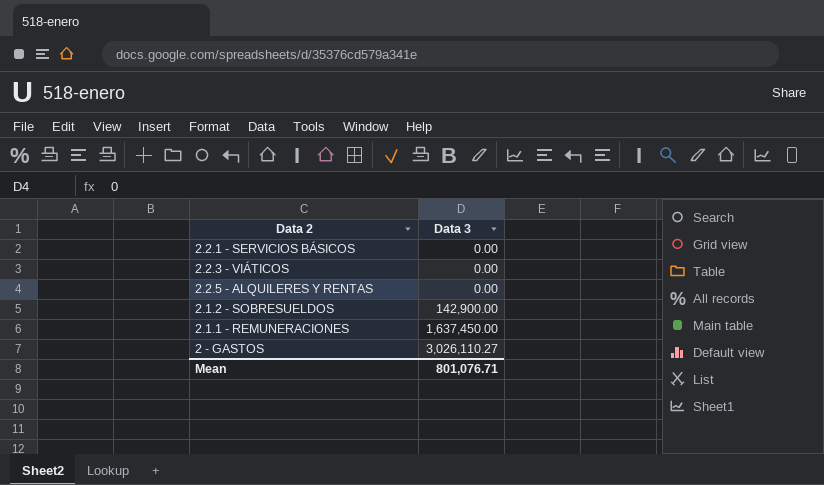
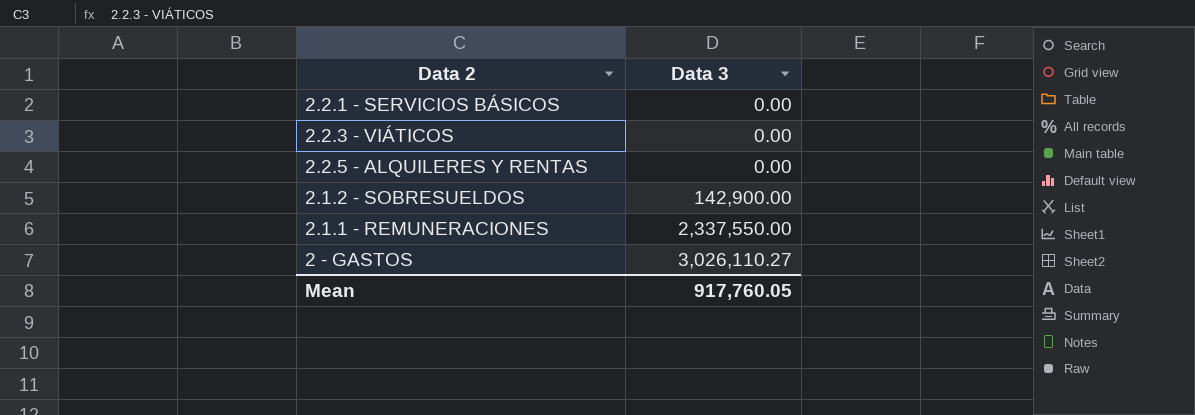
2.1.1 - REMUNERACIONES | Data 3: 1,637,450.00 -> 2,337,550.00
Mean | Data 3: 801,076.71 -> 917,760.05

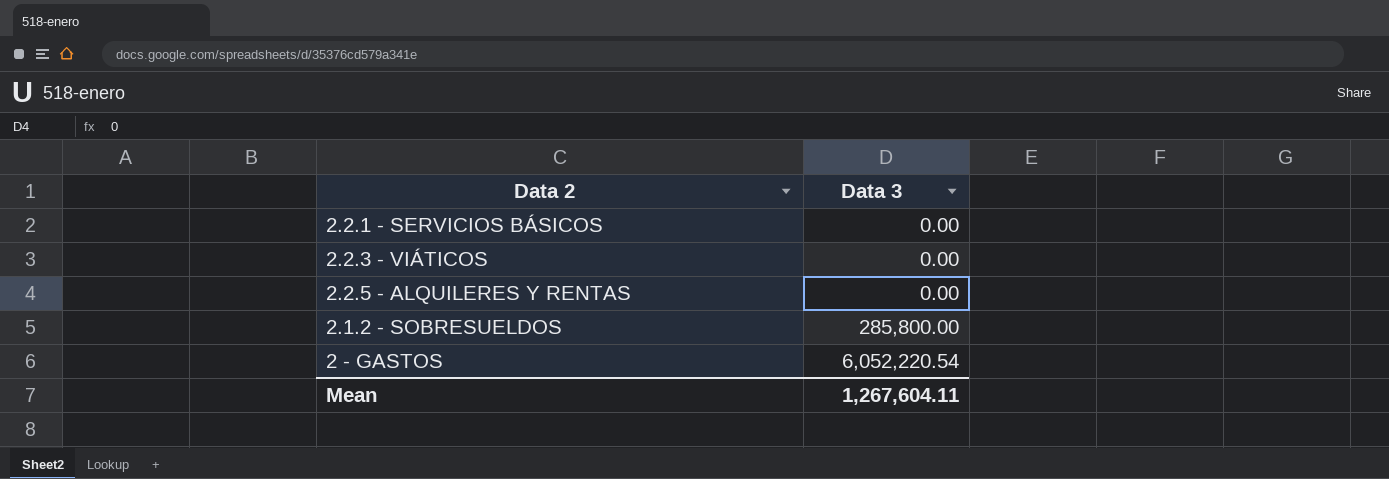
row 2.1.1 - REMUNERACIONES: 2,337,550.00 -> none
2.1.2 - SOBRESUELDOS | Data 3: 142,900.00 -> 285,800.00
2 - GASTOS | Data 3: 3,026,110.27 -> 6,052,220.54
Mean | Data 3: 917,760.05 -> 1,267,604.11

